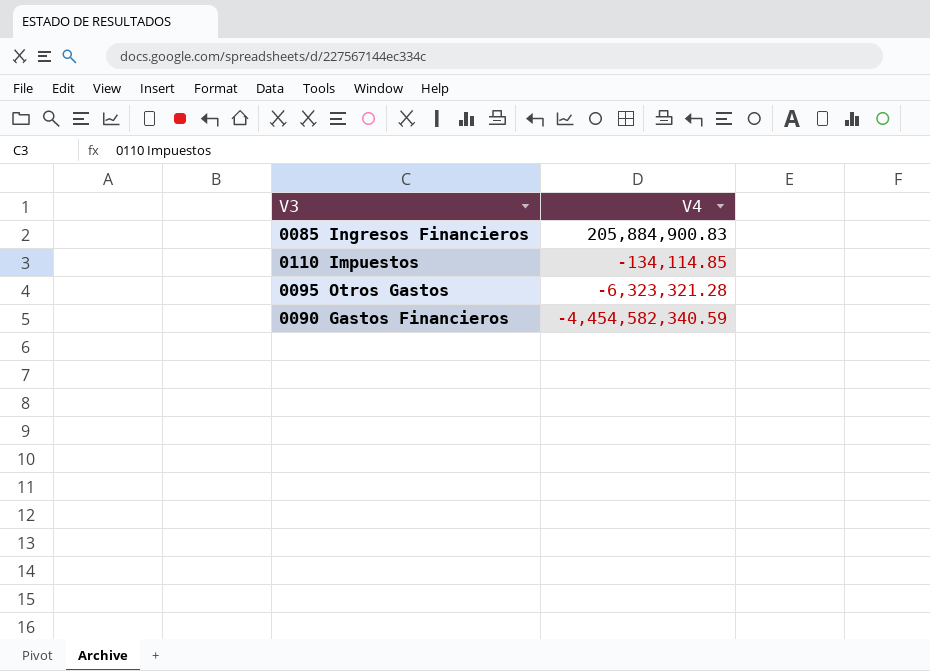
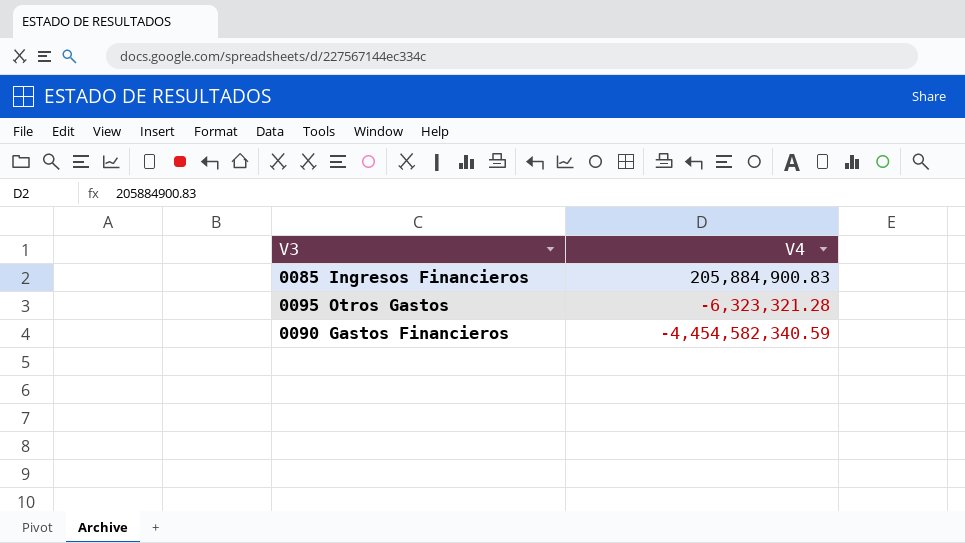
row 0110 Impuestos: -134,114.85 -> none

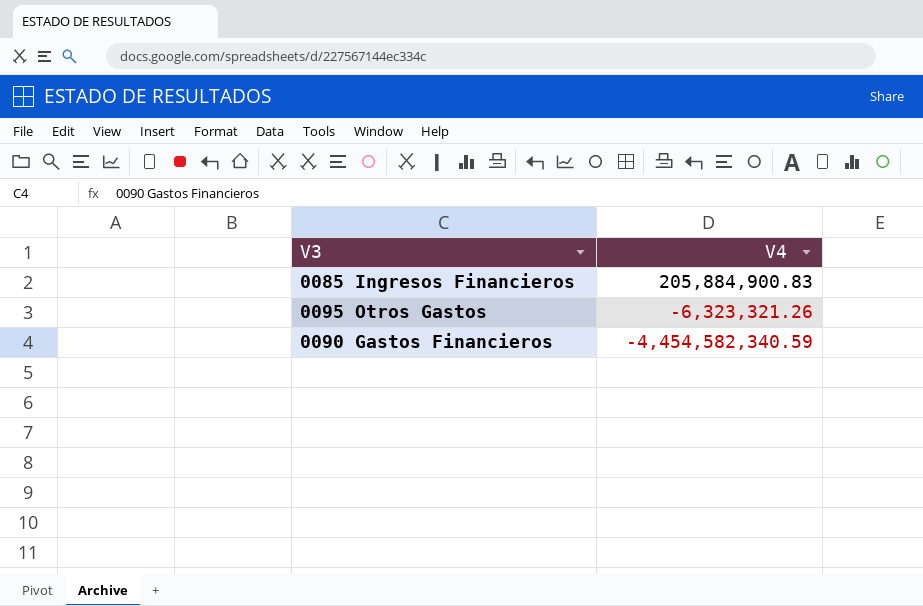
0095 Otros Gastos | V4: -6,323,321.28 -> -6,323,321.26

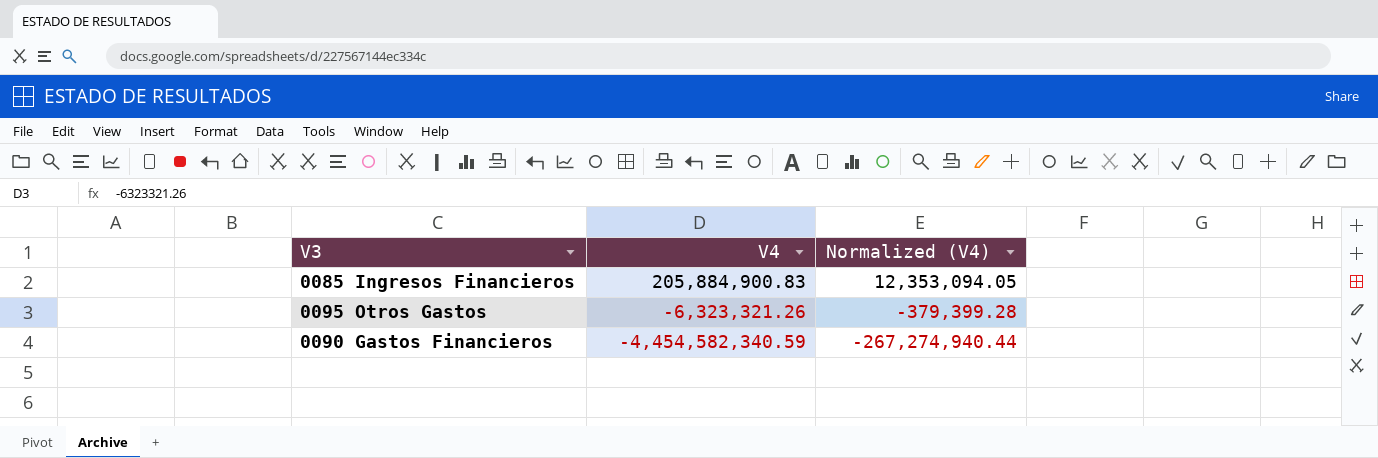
column Normalized (V4) | formula: none -> [V4] * 0.06

